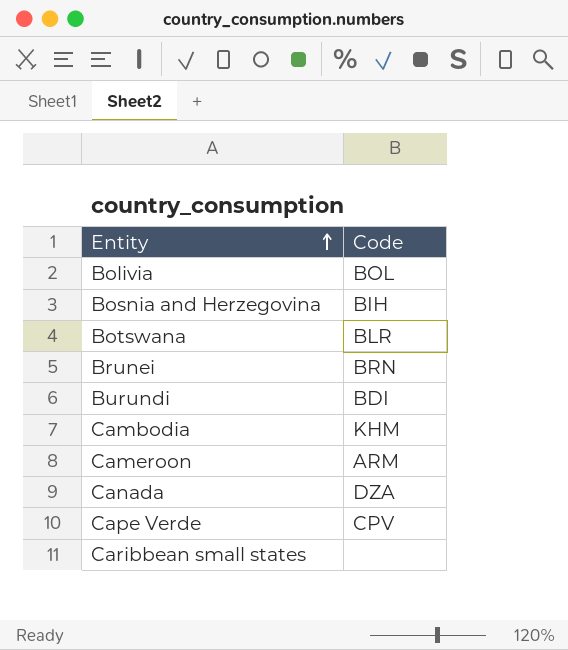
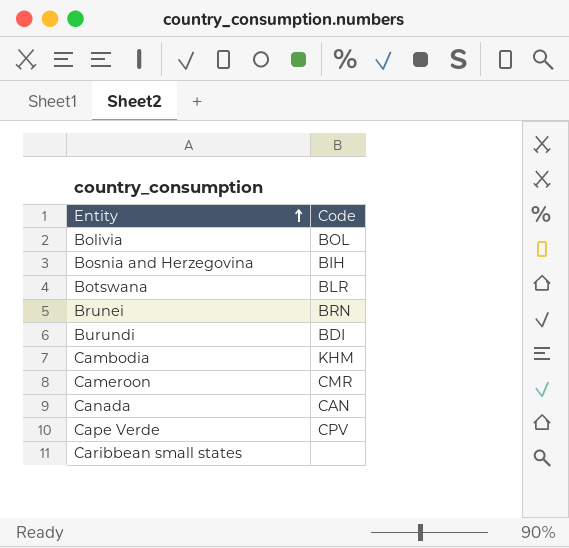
Cameroon | Code: ARM -> CMR
Canada | Code: DZA -> CAN

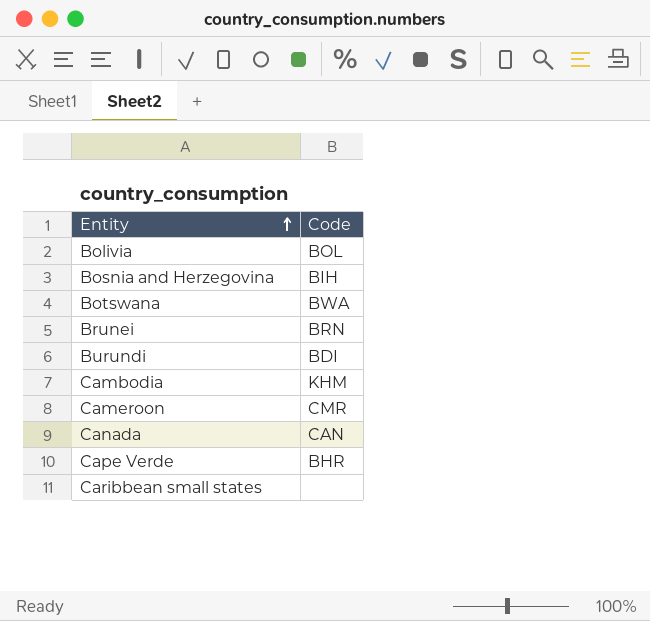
Botswana | Code: BLR -> BWA
Cape Verde | Code: CPV -> BHR

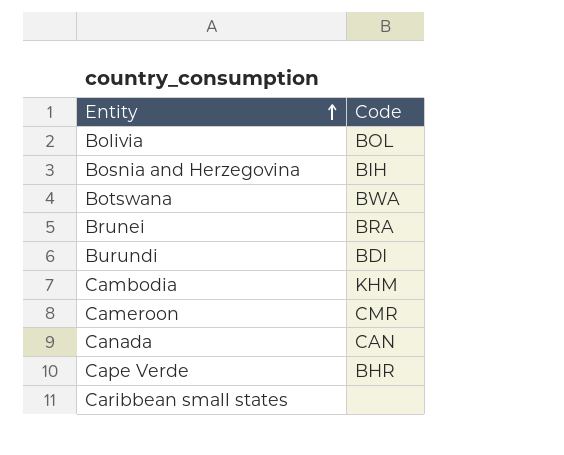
Brunei | Code: BRN -> BRA

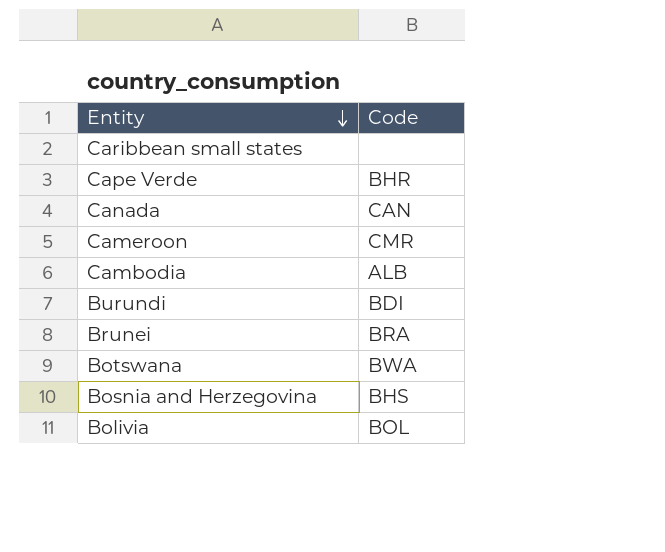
row order: Entity ascending -> Entity descending
Cambodia | Code: KHM -> ALB
Bosnia and Herzegovina | Code: BIH -> BHS

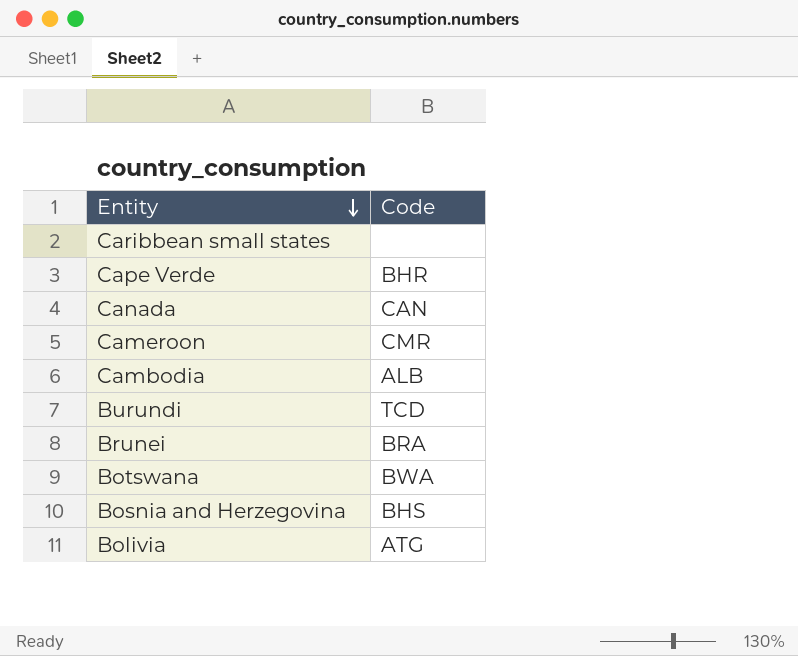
Burundi | Code: BDI -> TCD
Bolivia | Code: BOL -> ATG

